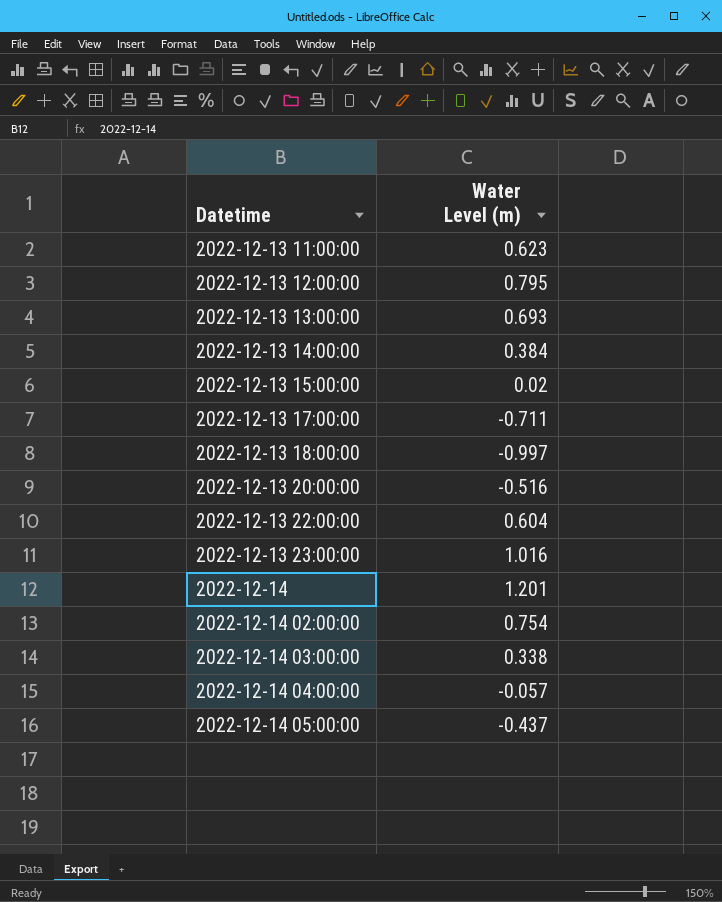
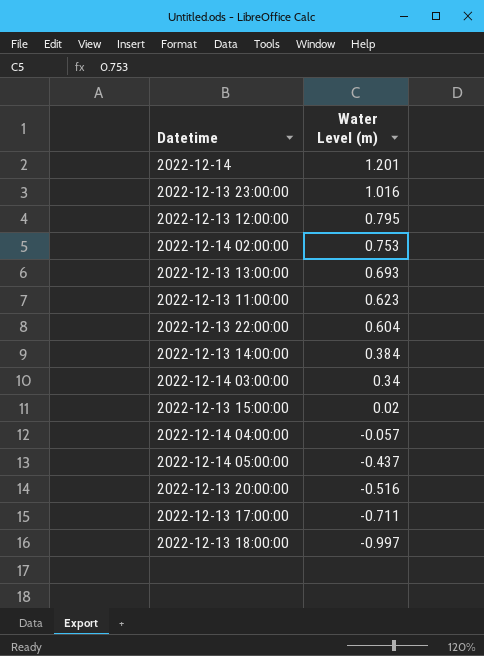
row order: Datetime ascending -> Water Level (m) descending
2022-12-14 02:00:00 | Water Level (m): 0.754 -> 0.753
2022-12-14 03:00:00 | Water Level (m): 0.338 -> 0.34

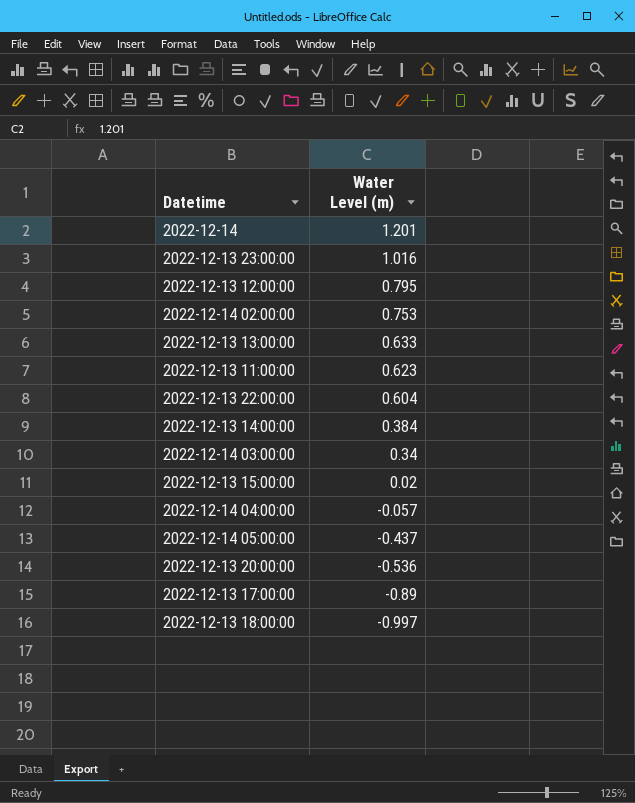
2022-12-13 13:00:00 | Water Level (m): 0.693 -> 0.633
2022-12-13 20:00:00 | Water Level (m): -0.516 -> -0.536
2022-12-13 17:00:00 | Water Level (m): -0.711 -> -0.89

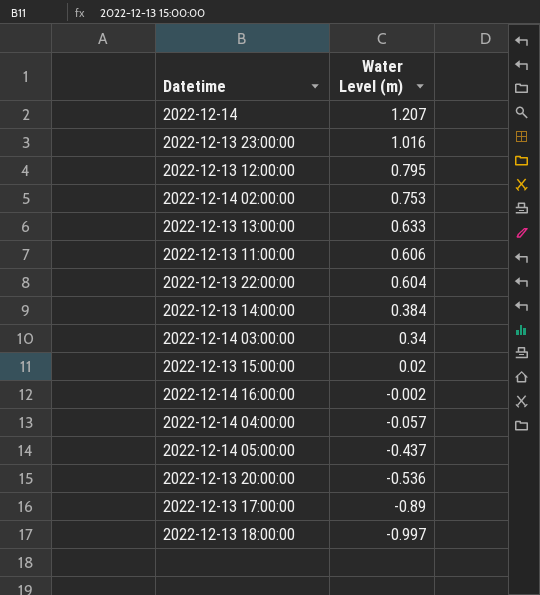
2022-12-14 | Water Level (m): 1.201 -> 1.207
2022-12-13 11:00:00 | Water Level (m): 0.623 -> 0.606
row 2022-12-14 16:00:00: none -> -0.002

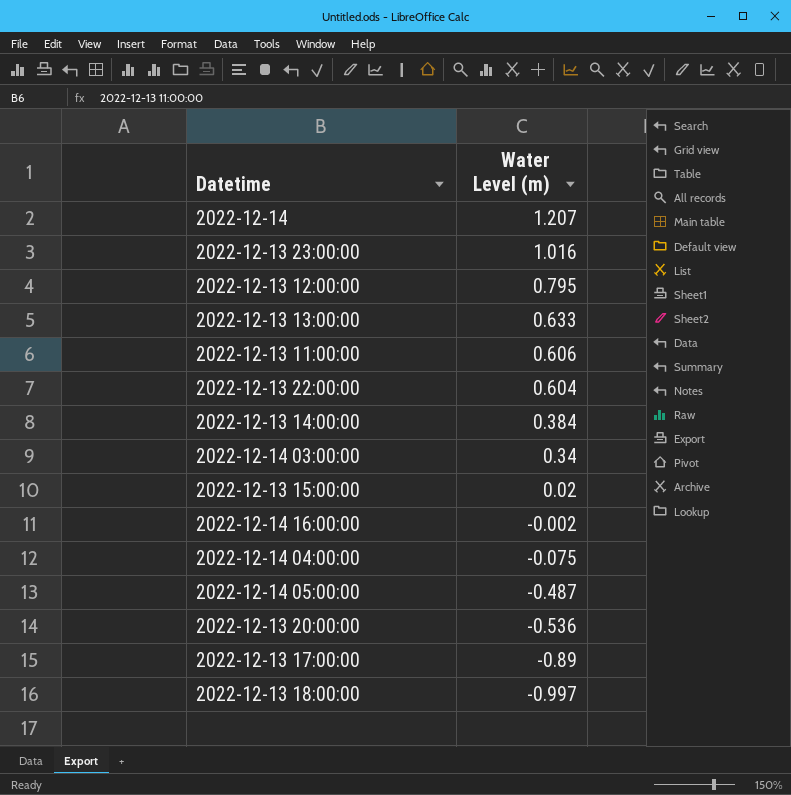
row 2022-12-14 02:00:00: 0.753 -> none
2022-12-14 04:00:00 | Water Level (m): -0.057 -> -0.075
2022-12-14 05:00:00 | Water Level (m): -0.437 -> -0.487

